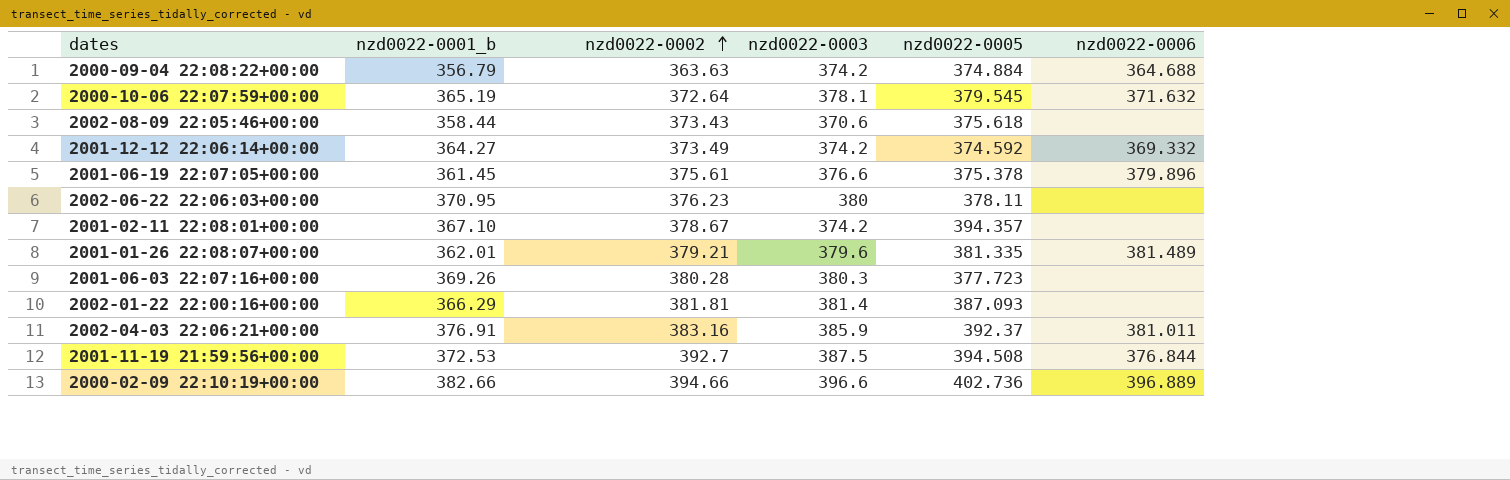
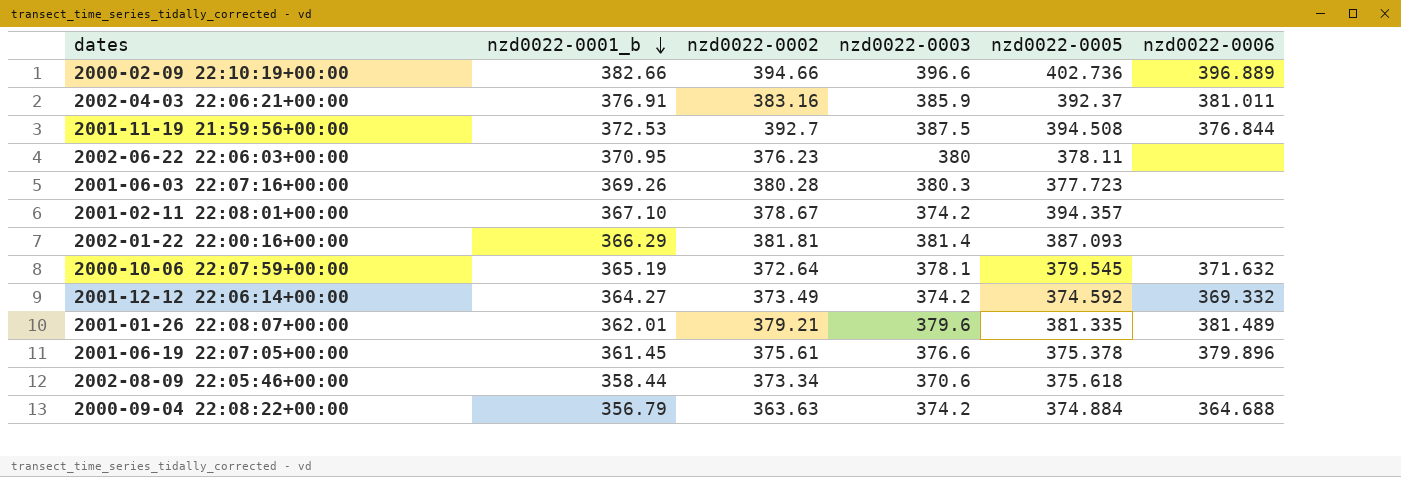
row order: nzd0022-0002 ascending -> nzd0022-0001_b descending
2002-08-09 22:05:46+00:00 | nzd0022-0002: 373.43 -> 373.34

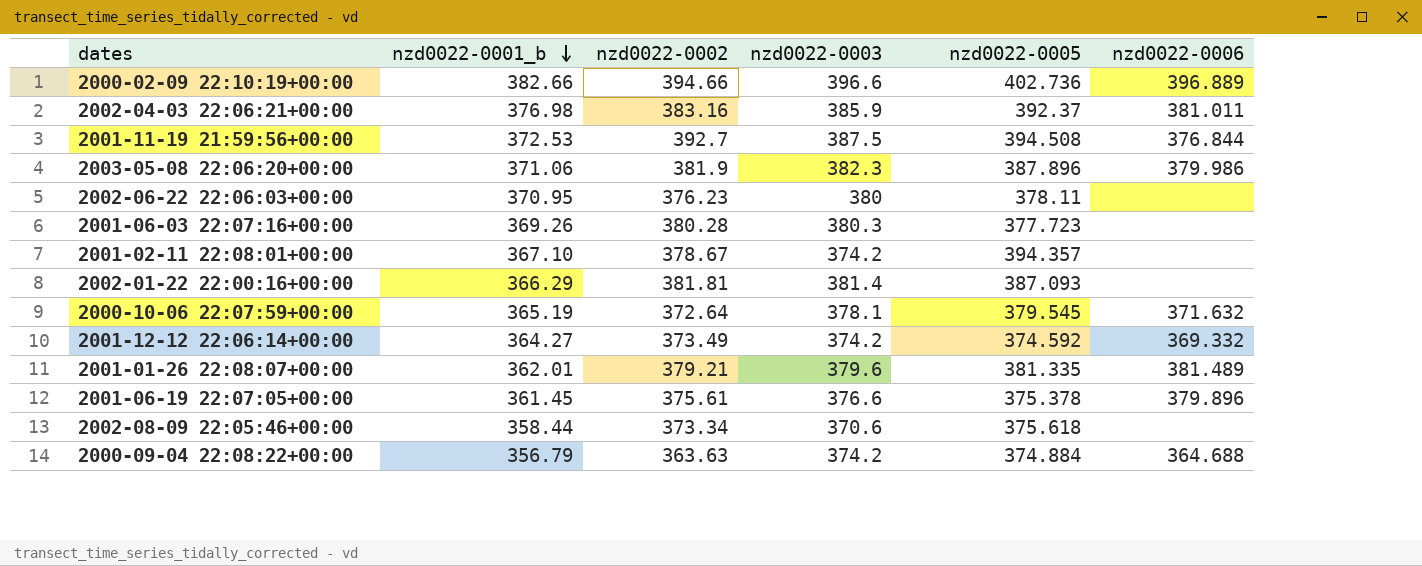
2002-04-03 22:06:21+00:00 | nzd0022-0001_b: 376.91 -> 376.98
row 2003-05-08 22:06:20+00:00: none -> 371.06 | 381.9 | 382.3 | 387.896 | 379.986

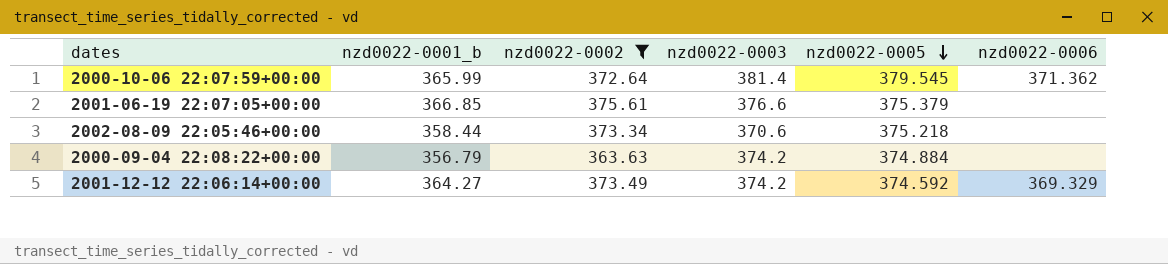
filter: none -> nzd0022-0002 <= 375.61
row order: nzd0022-0001_b descending -> nzd0022-0005 descending
2000-10-06 22:07:59+00:00 | nzd0022-0001_b: 365.19 -> 365.99
2000-10-06 22:07:59+00:00 | nzd0022-0003: 378.1 -> 381.4
2000-10-06 22:07:59+00:00 | nzd0022-0006: 371.632 -> 371.362
2001-06-19 22:07:05+00:00 | nzd0022-0001_b: 361.45 -> 366.85
2001-06-19 22:07:05+00:00 | nzd0022-0005: 375.378 -> 375.379
2001-06-19 22:07:05+00:00 | nzd0022-0006: 379.896 -> none
2002-08-09 22:05:46+00:00 | nzd0022-0005: 375.618 -> 375.218
2000-09-04 22:08:22+00:00 | nzd0022-0006: 364.688 -> none
2001-12-12 22:06:14+00:00 | nzd0022-0006: 369.332 -> 369.329

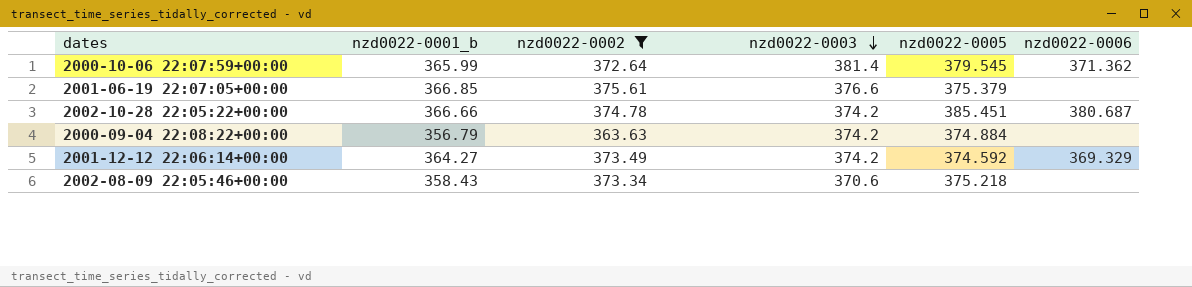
row order: nzd0022-0005 descending -> nzd0022-0003 descending
row 2002-10-28 22:05:22+00:00: none -> 366.66 | 374.78 | 374.2 | 385.451 | 380.687
2002-08-09 22:05:46+00:00 | nzd0022-0001_b: 358.44 -> 358.43

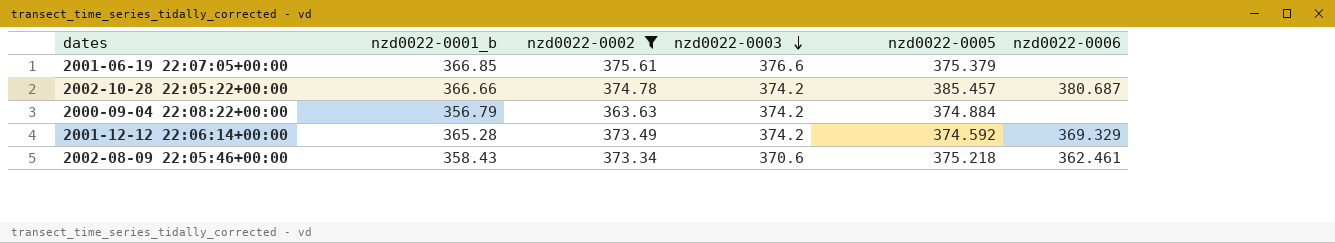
row 2000-10-06 22:07:59+00:00: 365.99 | 372.64 | 381.4 | 379.545 | 371.362 -> none
2002-10-28 22:05:22+00:00 | nzd0022-0005: 385.451 -> 385.457
2001-12-12 22:06:14+00:00 | nzd0022-0001_b: 364.27 -> 365.28
2002-08-09 22:05:46+00:00 | nzd0022-0006: none -> 362.461

